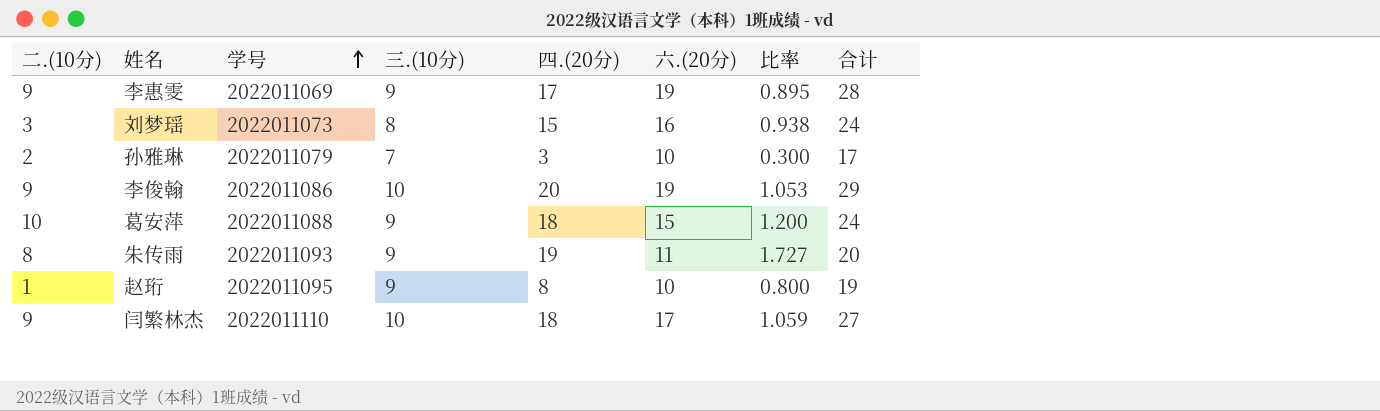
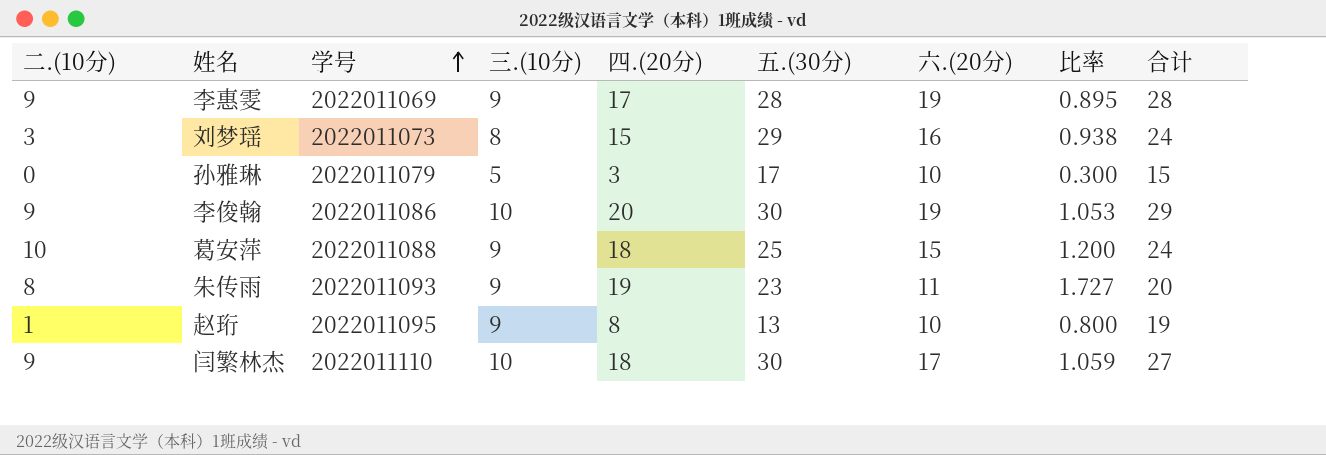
column 五.(30分) | position: none -> 6
孙雅琳 | 二.(10分): 2 -> 0
孙雅琳 | 三.(10分): 7 -> 5
孙雅琳 | 合计: 17 -> 15

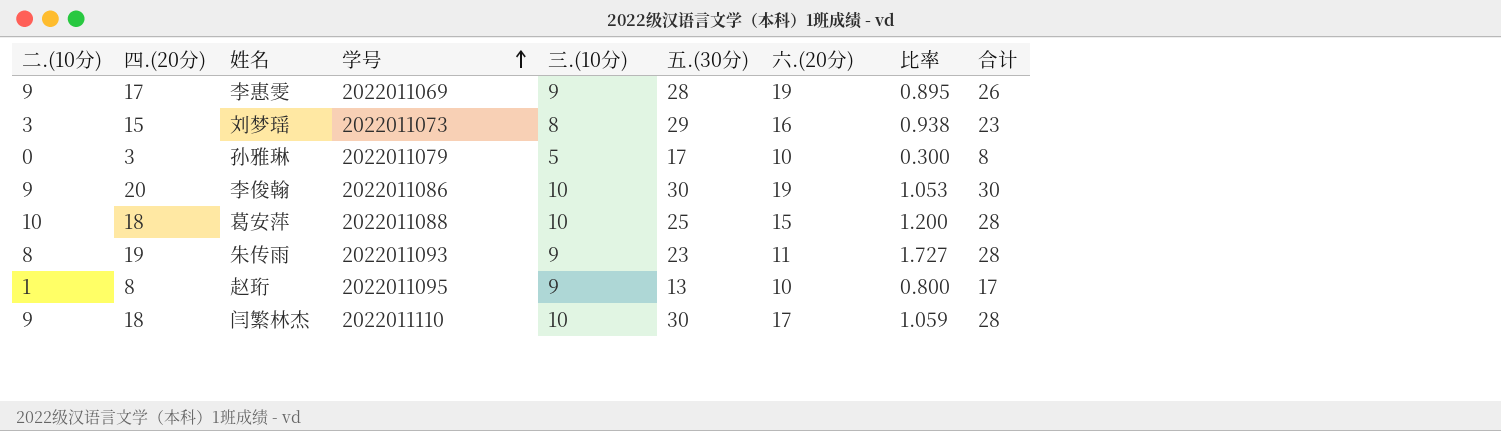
column 四.(20分) | position: 5 -> 2
column 合计 | formula: [三.(10分)] + [六.(20分)] -> [四.(20分)] + [三.(10分)]
葛安萍 | 三.(10分): 9 -> 10

